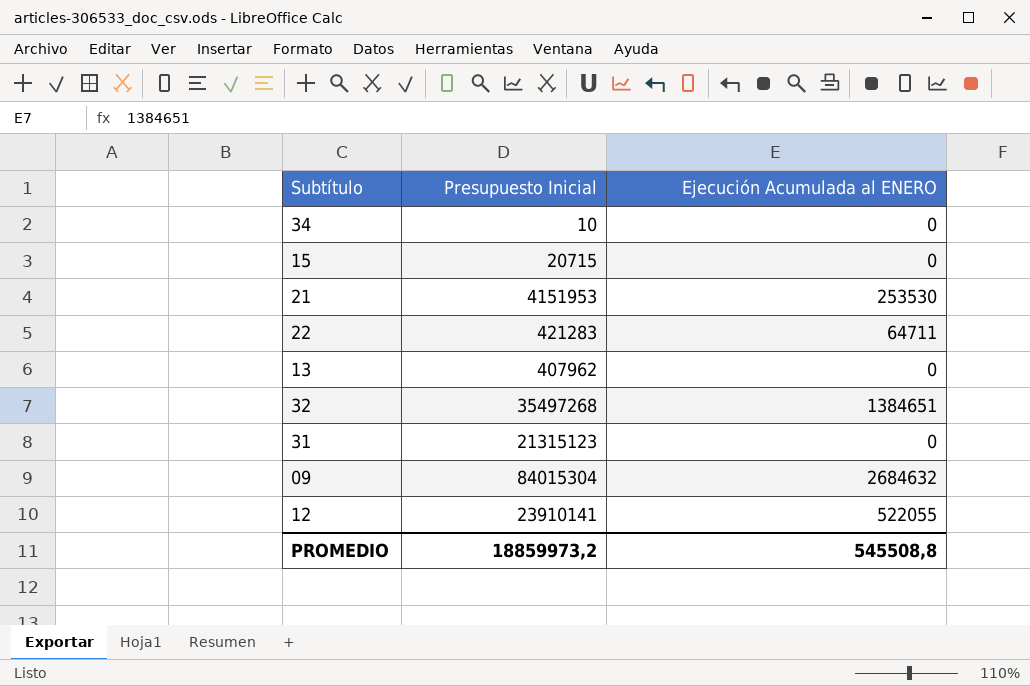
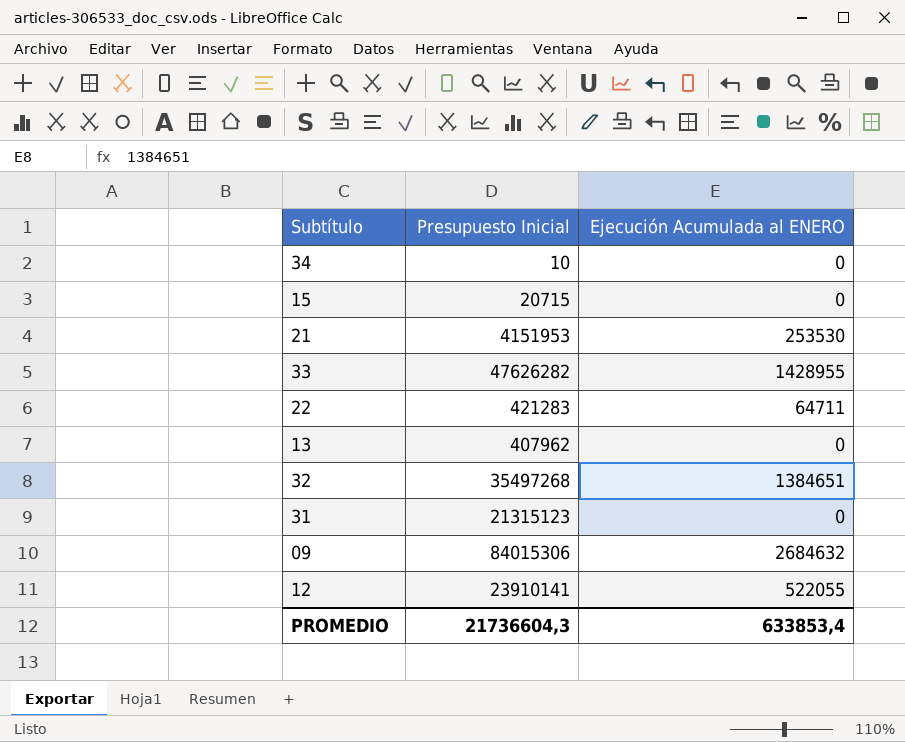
row 33: none -> 47626282 | 1428955
09 | Presupuesto Inicial: 84015304 -> 84015306
PROMEDIO | Presupuesto Inicial: 18859973,2 -> 21736604,3
PROMEDIO | Ejecución Acumulada al ENERO: 545508,8 -> 633853,4

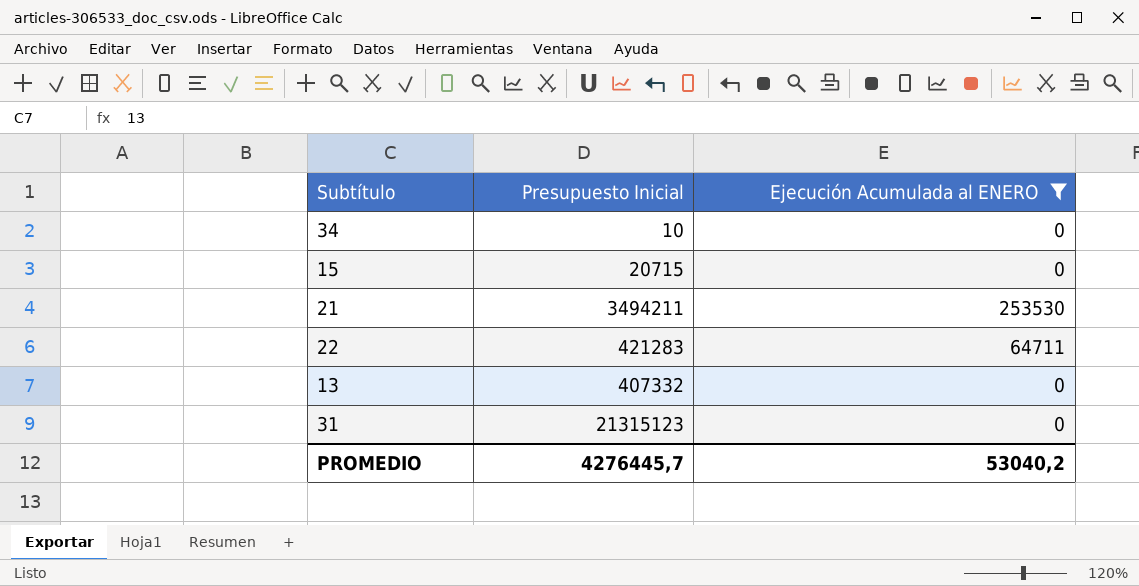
filter: none -> Ejecución Acumulada al ENERO <= 253530
21 | Presupuesto Inicial: 4151953 -> 3494211
13 | Presupuesto Inicial: 407962 -> 407332
PROMEDIO | Presupuesto Inicial: 21736604,3 -> 4276445,7
PROMEDIO | Ejecución Acumulada al ENERO: 633853,4 -> 53040,2

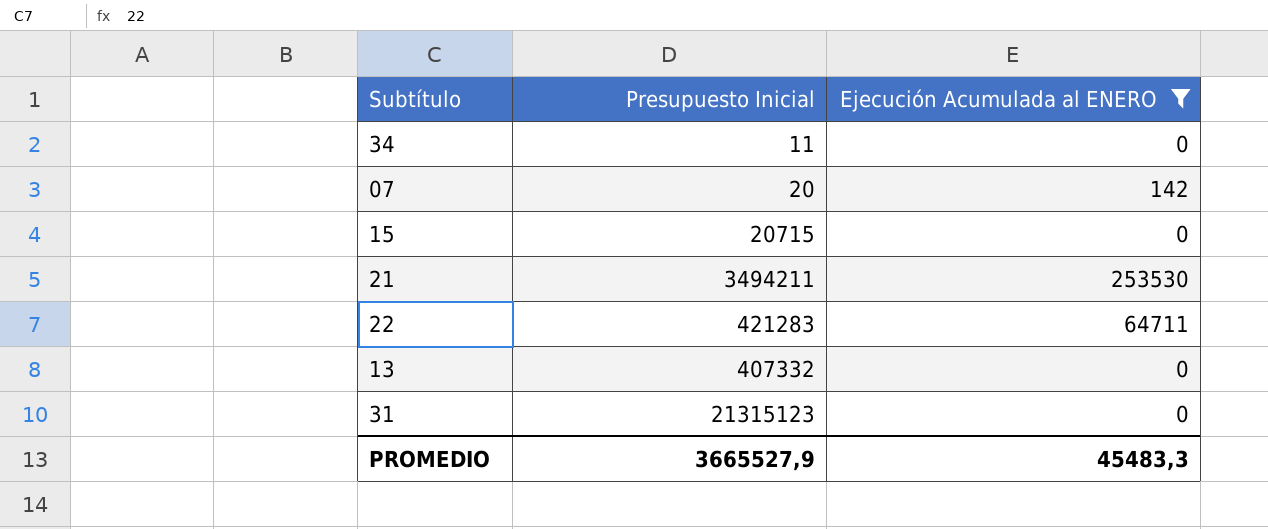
34 | Presupuesto Inicial: 10 -> 11
row 07: none -> 20 | 142
PROMEDIO | Presupuesto Inicial: 4276445,7 -> 3665527,9
PROMEDIO | Ejecución Acumulada al ENERO: 53040,2 -> 45483,3

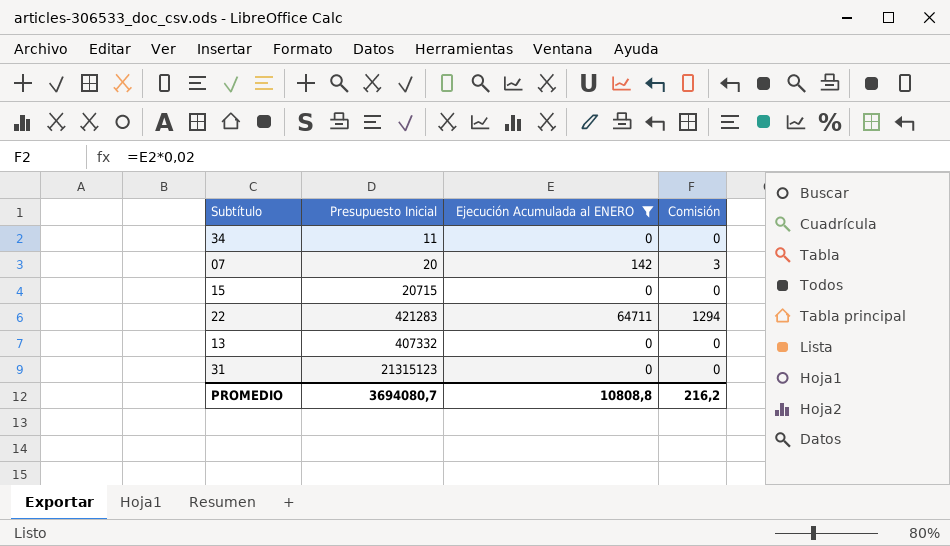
column Comisión | formula: none -> [Ejecución Acumulada al ENERO] * 0,02
row 21: 3494211 | 253530 -> none
PROMEDIO | Presupuesto Inicial: 3665527,9 -> 3694080,7
PROMEDIO | Ejecución Acumulada al ENERO: 45483,3 -> 10808,8

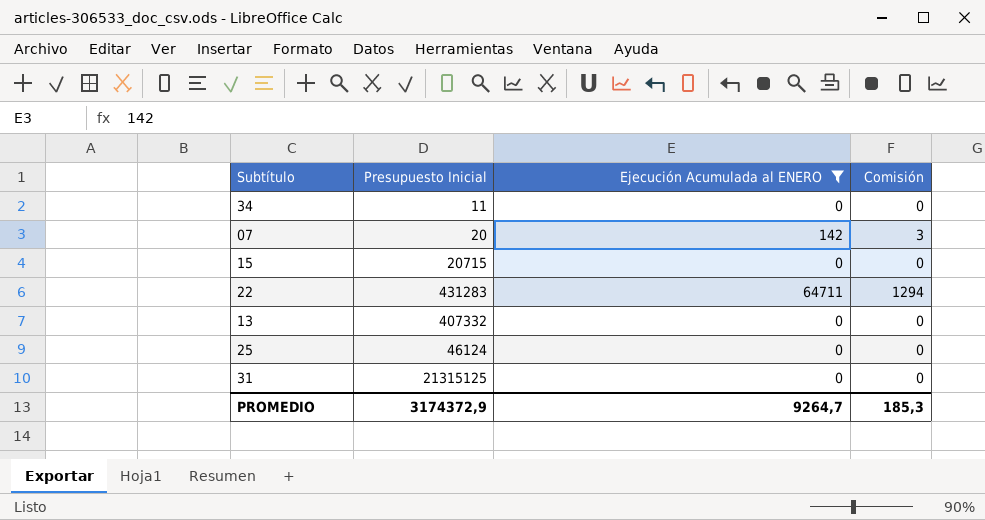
22 | Presupuesto Inicial: 421283 -> 431283
row 25: none -> 46124 | 0 | 0
31 | Presupuesto Inicial: 21315123 -> 21315125
PROMEDIO | Presupuesto Inicial: 3694080,7 -> 3174372,9
PROMEDIO | Ejecución Acumulada al ENERO: 10808,8 -> 9264,7
PROMEDIO | Comisión: 216,2 -> 185,3

